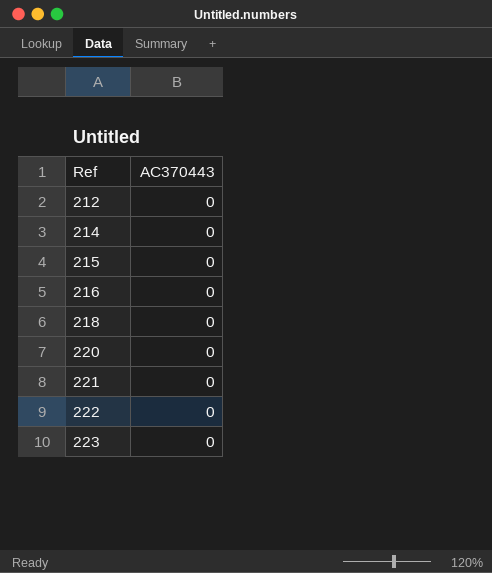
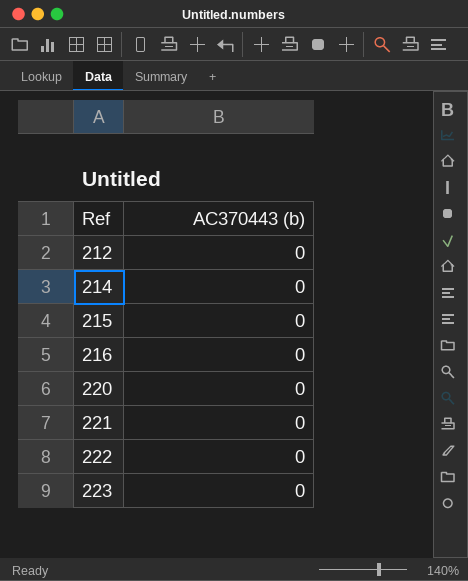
column name: AC370443 -> AC370443 (b)
row 218: 0 -> none

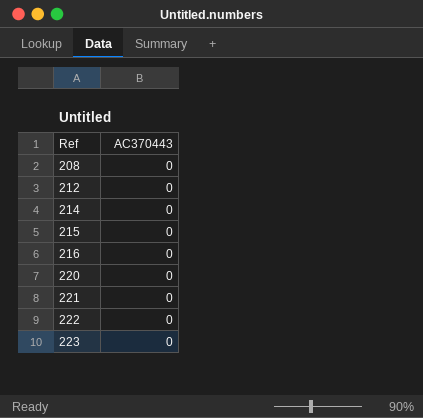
column name: AC370443 (b) -> AC370443
row 208: none -> 0

